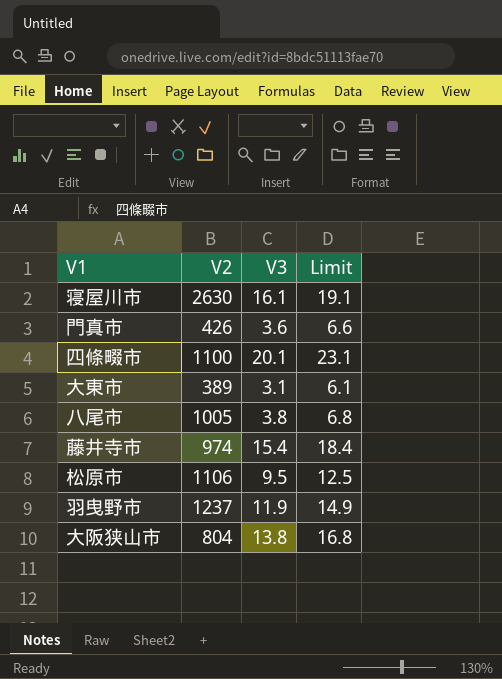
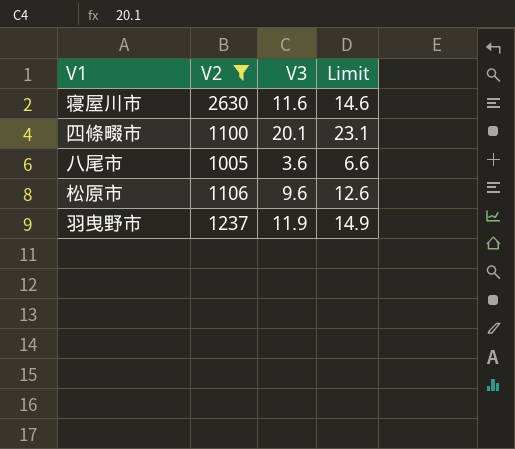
filter: none -> V2 >= 1005
寝屋川市 | V3: 16.1 -> 11.6
寝屋川市 | Limit: 19.1 -> 14.6
八尾市 | V3: 3.8 -> 3.6
八尾市 | Limit: 6.8 -> 6.6
松原市 | V3: 9.5 -> 9.6
松原市 | Limit: 12.5 -> 12.6

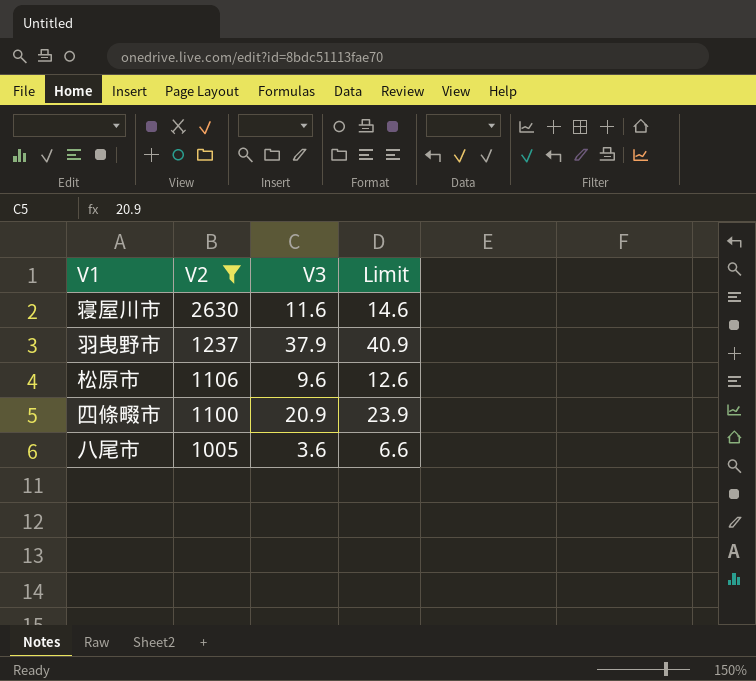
row order: none -> V2 descending
羽曳野市 | V3: 11.9 -> 37.9
羽曳野市 | Limit: 14.9 -> 40.9
四條畷市 | V3: 20.1 -> 20.9
四條畷市 | Limit: 23.1 -> 23.9

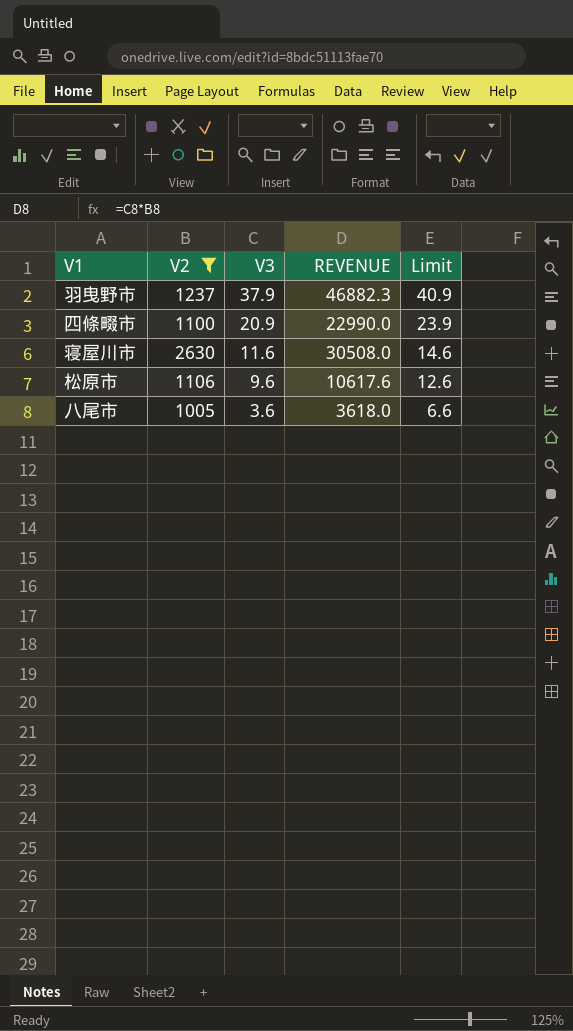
row order: V2 descending -> V3 descending
column REVENUE | formula: none -> [V2] * [V3]

